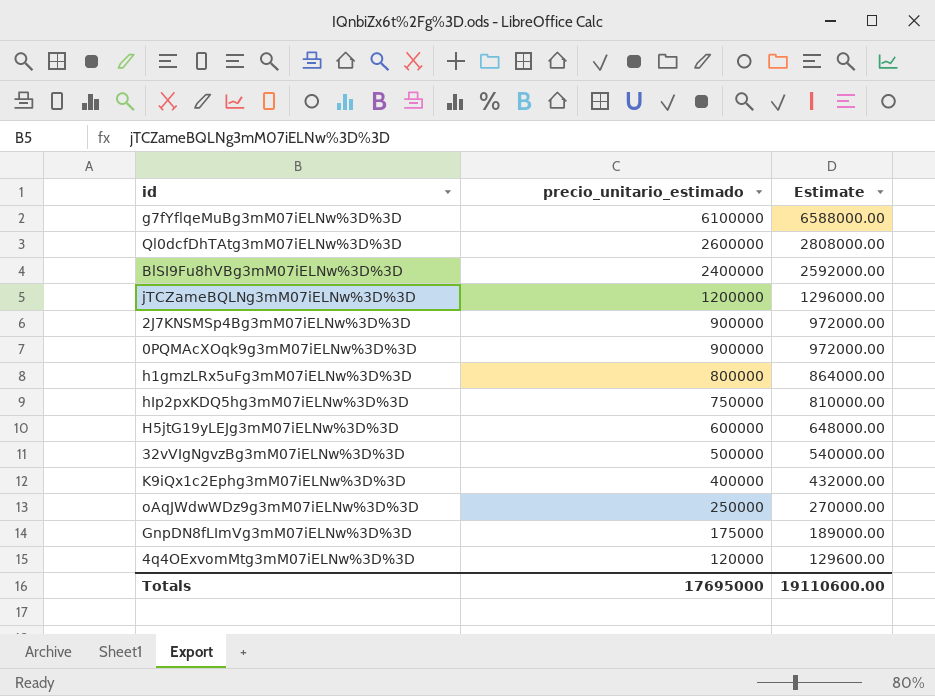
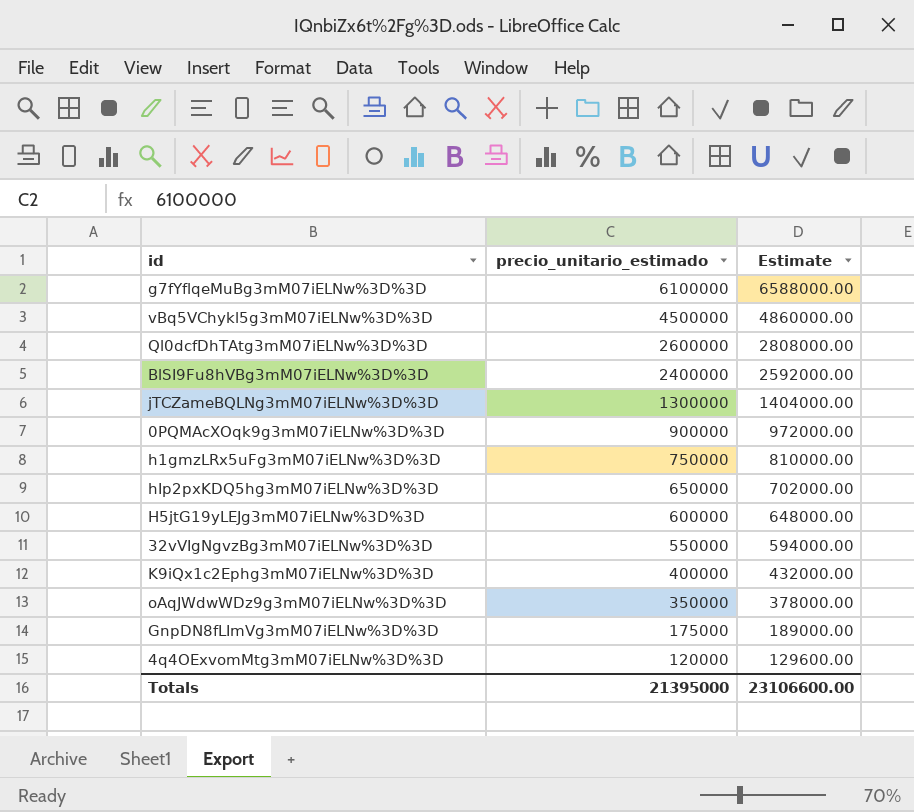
row 2J7KNSMSp4Bg3mM07iELNw%3D%3D: 900000 | 972000.00 -> none
row vBq5VChykl5g3mM07iELNw%3D%3D: none -> 4500000 | 4860000.00
jTCZameBQLNg3mM07iELNw%3D%3D | precio_unitario_estimado: 1200000 -> 1300000
jTCZameBQLNg3mM07iELNw%3D%3D | Estimate: 1296000.00 -> 1404000.00
h1gmzLRx5uFg3mM07iELNw%3D%3D | precio_unitario_estimado: 800000 -> 750000
h1gmzLRx5uFg3mM07iELNw%3D%3D | Estimate: 864000.00 -> 810000.00
hIp2pxKDQ5hg3mM07iELNw%3D%3D | precio_unitario_estimado: 750000 -> 650000
hIp2pxKDQ5hg3mM07iELNw%3D%3D | Estimate: 810000.00 -> 702000.00
32vVIgNgvzBg3mM07iELNw%3D%3D | precio_unitario_estimado: 500000 -> 550000
32vVIgNgvzBg3mM07iELNw%3D%3D | Estimate: 540000.00 -> 594000.00
oAqJWdwWDz9g3mM07iELNw%3D%3D | precio_unitario_estimado: 250000 -> 350000
oAqJWdwWDz9g3mM07iELNw%3D%3D | Estimate: 270000.00 -> 378000.00
Totals | precio_unitario_estimado: 17695000 -> 21395000
Totals | Estimate: 19110600.00 -> 23106600.00

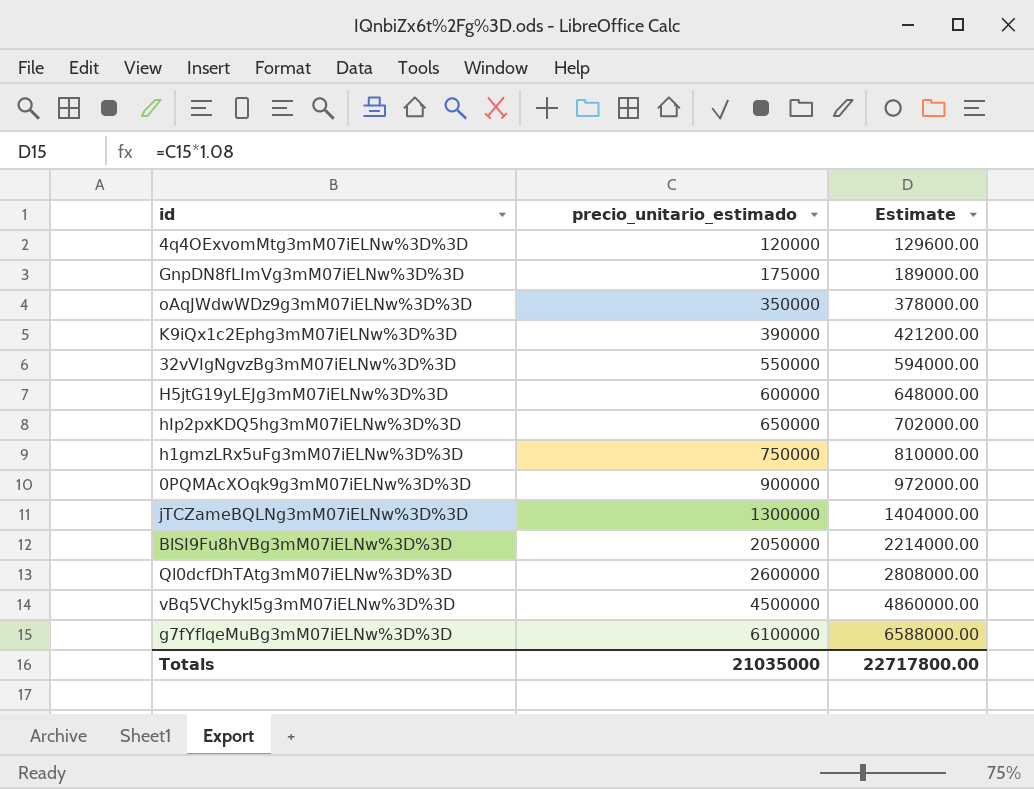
row order: precio_unitario_estimado descending -> precio_unitario_estimado ascending
K9iQx1c2Ephg3mM07iELNw%3D%3D | precio_unitario_estimado: 400000 -> 390000
K9iQx1c2Ephg3mM07iELNw%3D%3D | Estimate: 432000.00 -> 421200.00
BlSI9Fu8hVBg3mM07iELNw%3D%3D | precio_unitario_estimado: 2400000 -> 2050000
BlSI9Fu8hVBg3mM07iELNw%3D%3D | Estimate: 2592000.00 -> 2214000.00
Totals | precio_unitario_estimado: 21395000 -> 21035000
Totals | Estimate: 23106600.00 -> 22717800.00

